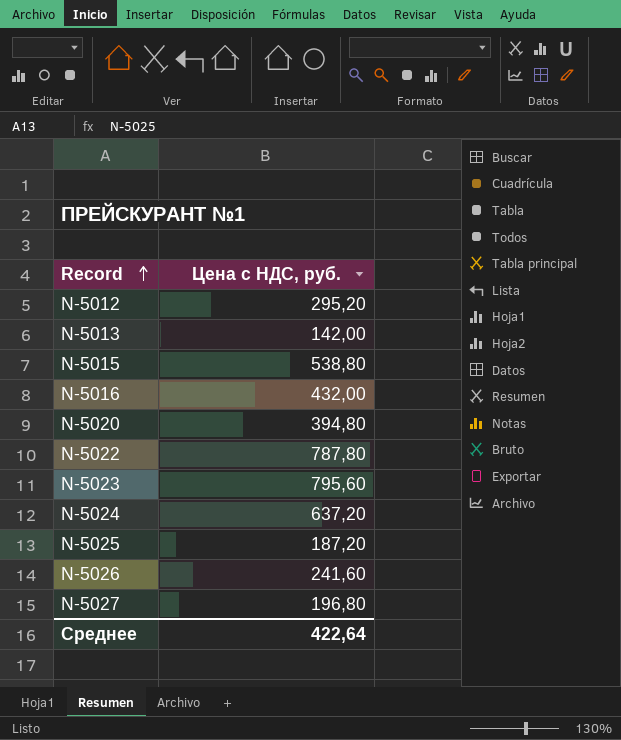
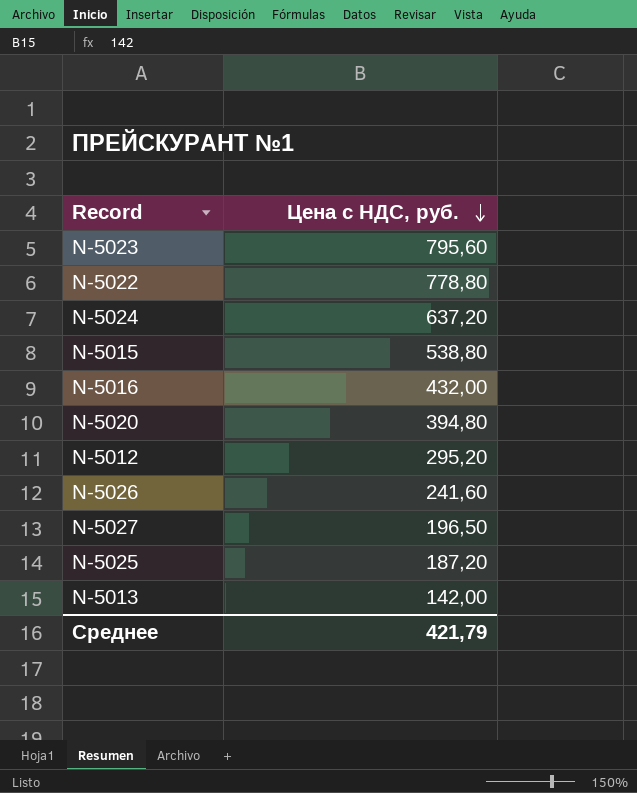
row order: Record ascending -> Цена с НДС, руб. descending
N-5022 | Цена с НДС, руб.: 787,80 -> 778,80
N-5027 | Цена с НДС, руб.: 196,80 -> 196,50
Среднее | Цена с НДС, руб.: 422,64 -> 421,79

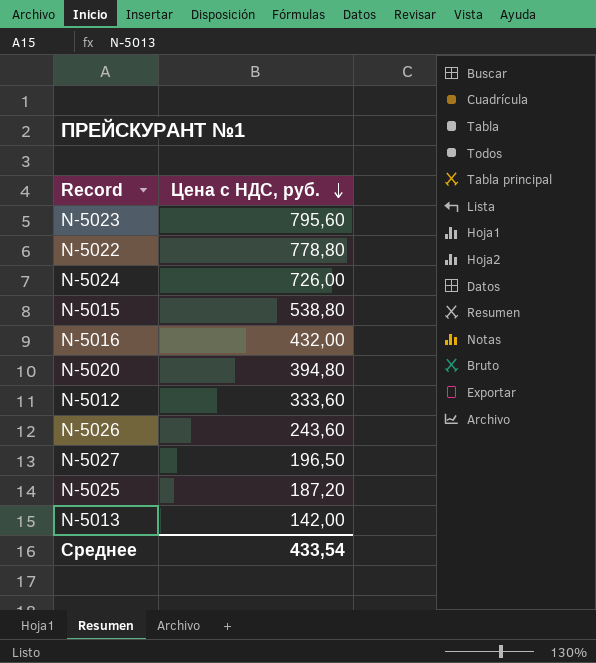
N-5024 | Цена с НДС, руб.: 637,20 -> 726,00
N-5012 | Цена с НДС, руб.: 295,20 -> 333,60
N-5026 | Цена с НДС, руб.: 241,60 -> 243,60
Среднее | Цена с НДС, руб.: 421,79 -> 433,54

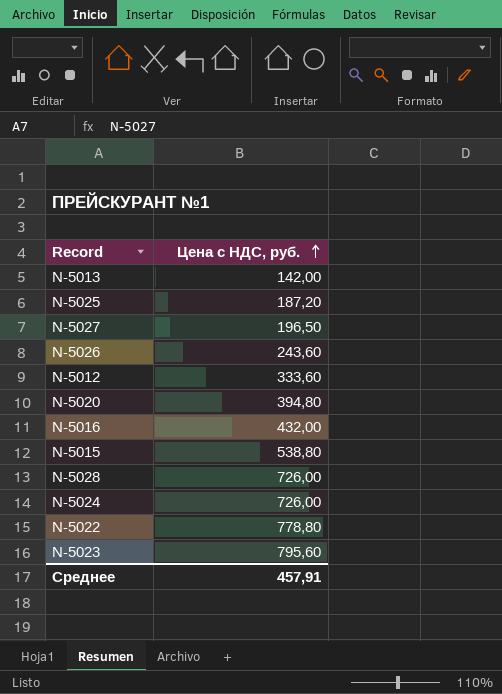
row order: Цена с НДС, руб. descending -> Цена с НДС, руб. ascending
row N-5028: none -> 726,00
Среднее | Цена с НДС, руб.: 433,54 -> 457,91

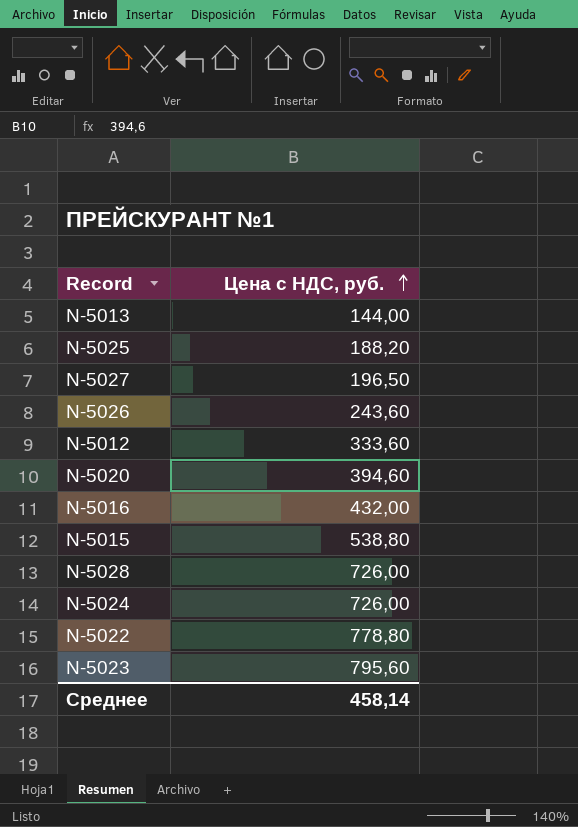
N-5013 | Цена с НДС, руб.: 142,00 -> 144,00
N-5025 | Цена с НДС, руб.: 187,20 -> 188,20
N-5020 | Цена с НДС, руб.: 394,80 -> 394,60
Среднее | Цена с НДС, руб.: 457,91 -> 458,14

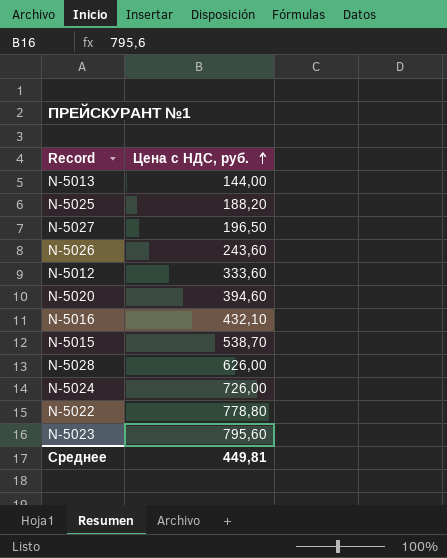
N-5016 | Цена с НДС, руб.: 432,00 -> 432,10
N-5015 | Цена с НДС, руб.: 538,80 -> 538,70
N-5028 | Цена с НДС, руб.: 726,00 -> 626,00
Среднее | Цена с НДС, руб.: 458,14 -> 449,81

